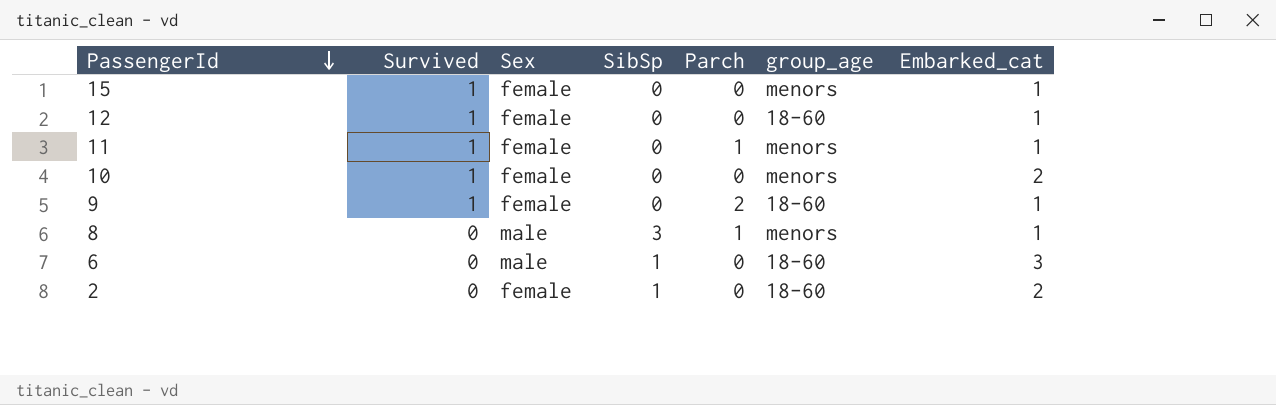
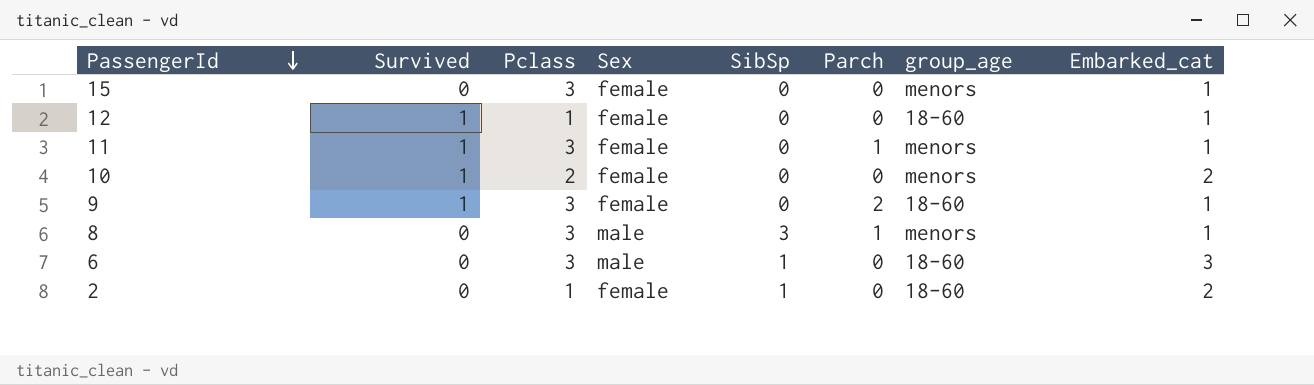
column Pclass | position: none -> 3
15 | Survived: 1 -> 0

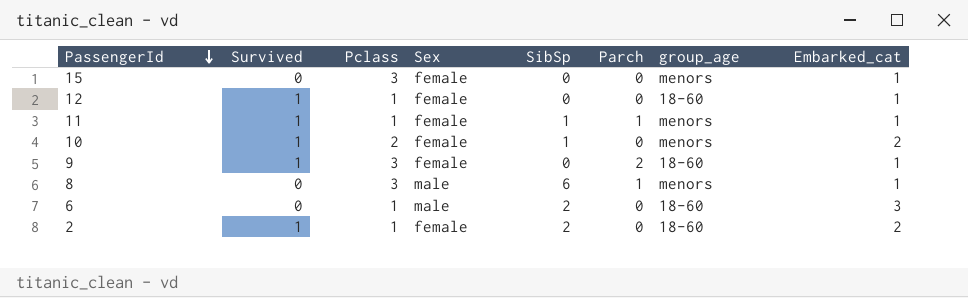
11 | Pclass: 3 -> 1
11 | SibSp: 0 -> 1
10 | SibSp: 0 -> 1
8 | SibSp: 3 -> 6
6 | Pclass: 3 -> 1
6 | SibSp: 1 -> 2
2 | Survived: 0 -> 1
2 | SibSp: 1 -> 2

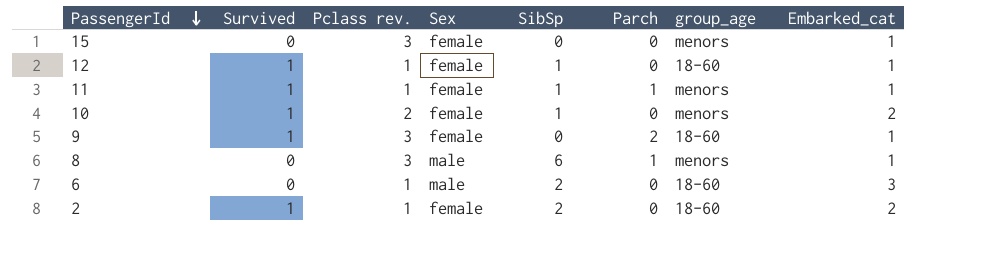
column name: Pclass -> Pclass rev.
12 | SibSp: 0 -> 1

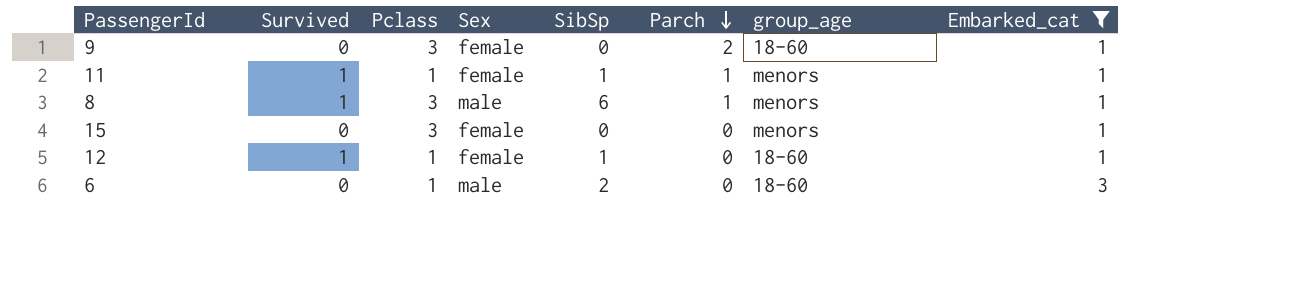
filter: none -> Embarked_cat != 2
row order: PassengerId descending -> Parch descending
column name: Pclass rev. -> Pclass
9 | Survived: 1 -> 0
8 | Survived: 0 -> 1

